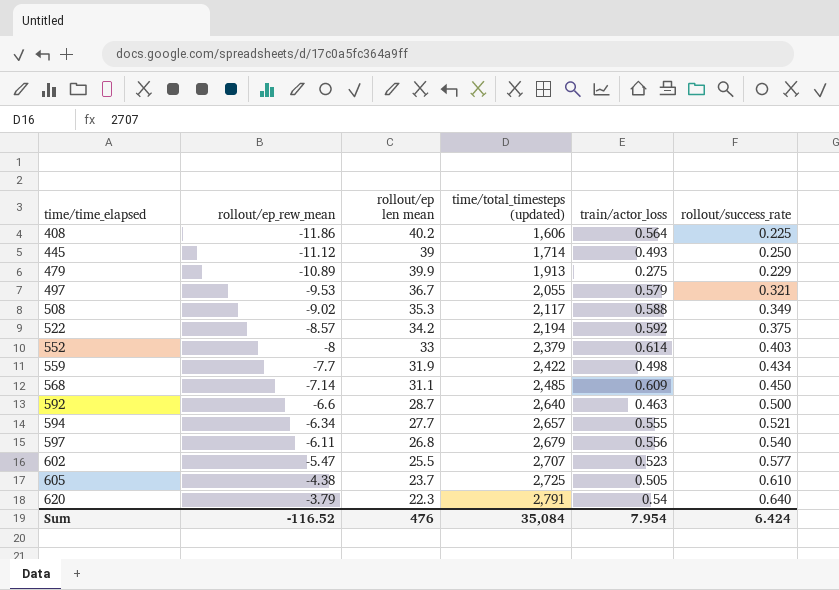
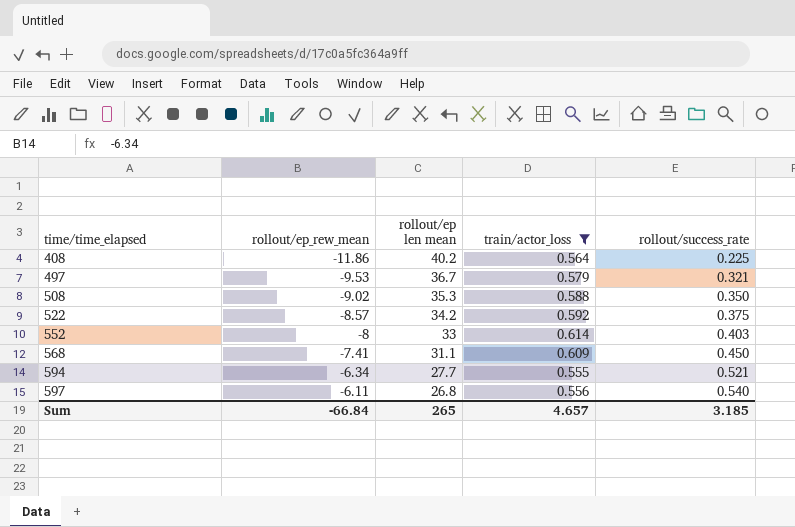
filter: none -> train/actor_loss >= 0.555
column time/total_timesteps (updated) | position: 4 -> none
508 | rollout/success_rate: 0.349 -> 0.350
568 | rollout/ep_rew_mean: -7.14 -> -7.41
Sum | rollout/ep_rew_mean: -116.52 -> -66.84
Sum | rollout/ep len mean: 476 -> 265
Sum | train/actor_loss: 7.954 -> 4.657
Sum | rollout/success_rate: 6.424 -> 3.185

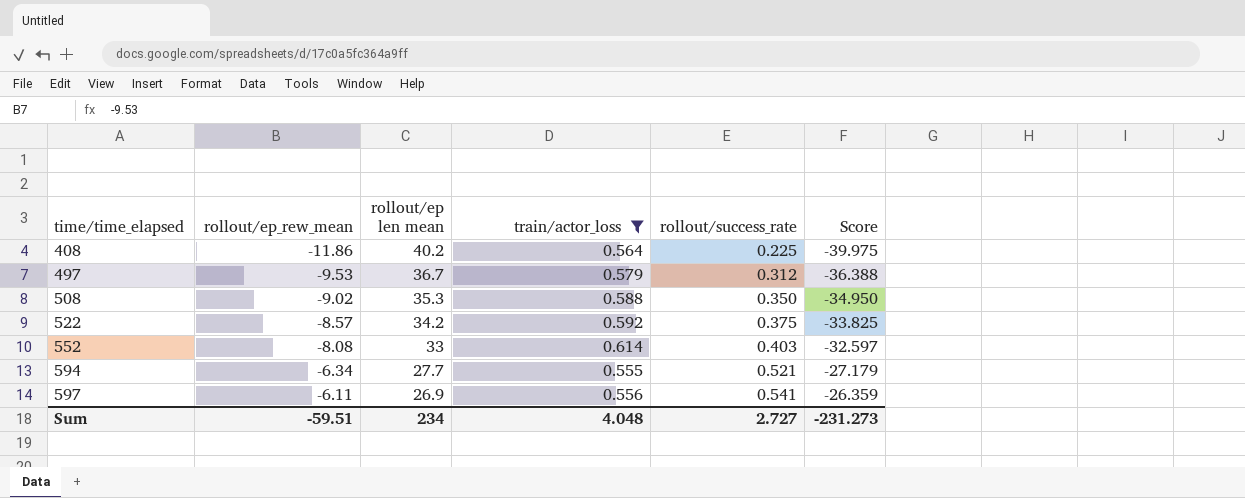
column Score | formula: none -> [rollout/success_rate] - [rollout/ep len mean]
row 568: -7.41 | 31.1 | 0.609 | 0.450 -> none
497 | rollout/success_rate: 0.321 -> 0.312
552 | rollout/ep_rew_mean: -8 -> -8.08
597 | rollout/ep len mean: 26.8 -> 26.9
597 | rollout/success_rate: 0.540 -> 0.541
Sum | rollout/ep_rew_mean: -66.84 -> -59.51
Sum | rollout/ep len mean: 265 -> 234
Sum | train/actor_loss: 4.657 -> 4.048
Sum | rollout/success_rate: 3.185 -> 2.727

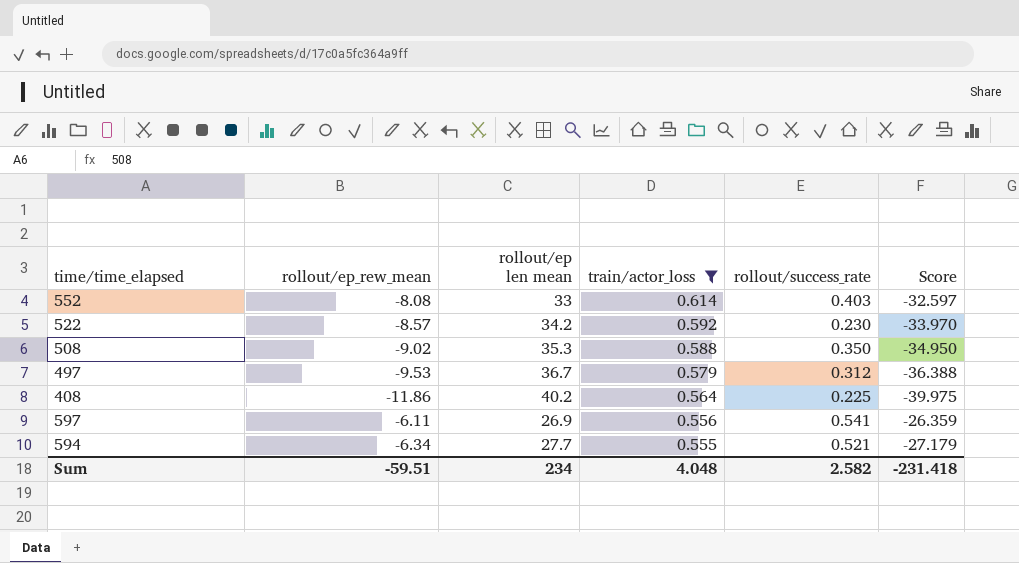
row order: time/time_elapsed ascending -> train/actor_loss descending
522 | rollout/success_rate: 0.375 -> 0.230
522 | Score: -33.825 -> -33.970
Sum | rollout/success_rate: 2.727 -> 2.582
Sum | Score: -231.273 -> -231.418

